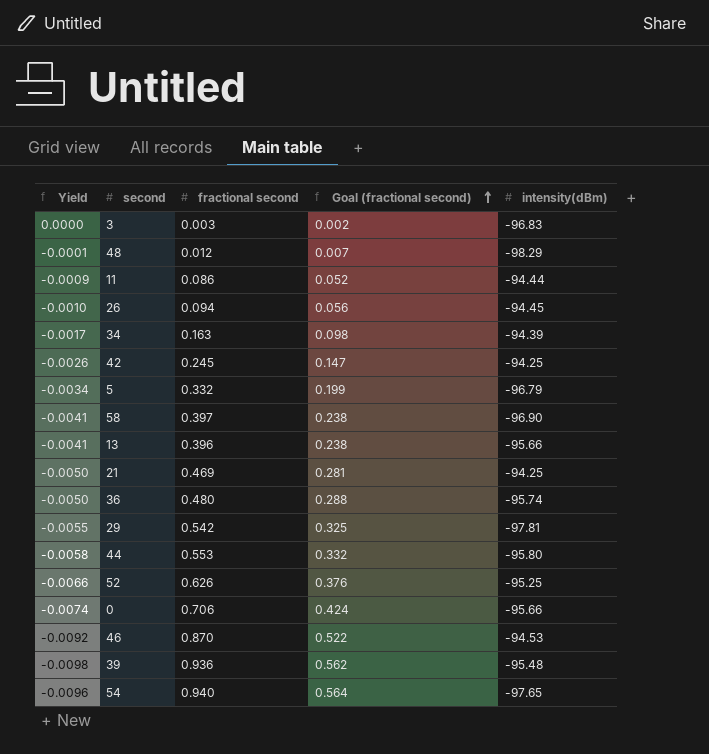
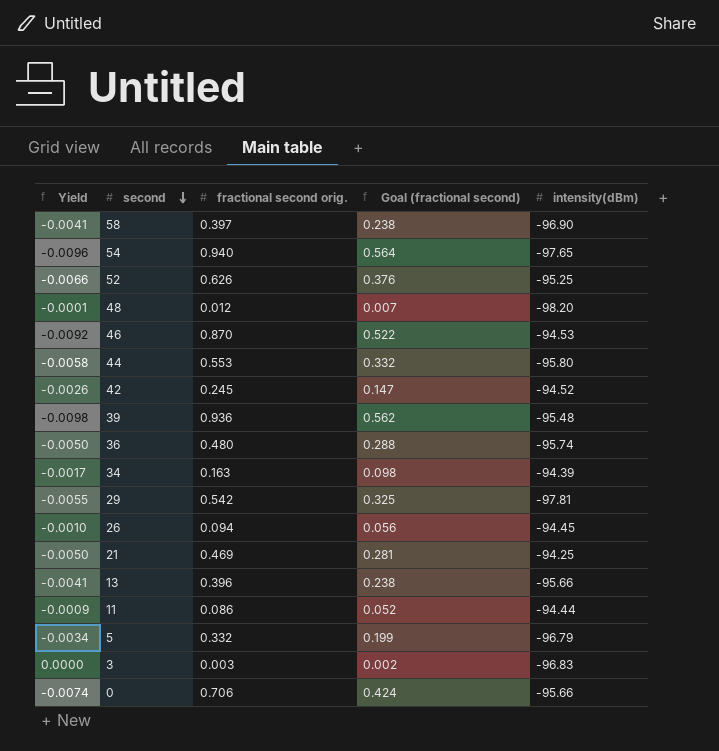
row order: Goal (fractional second) ascending -> second descending
column name: fractional second -> fractional second orig.
48 | intensity(dBm): -98.29 -> -98.20
42 | intensity(dBm): -94.25 -> -94.52

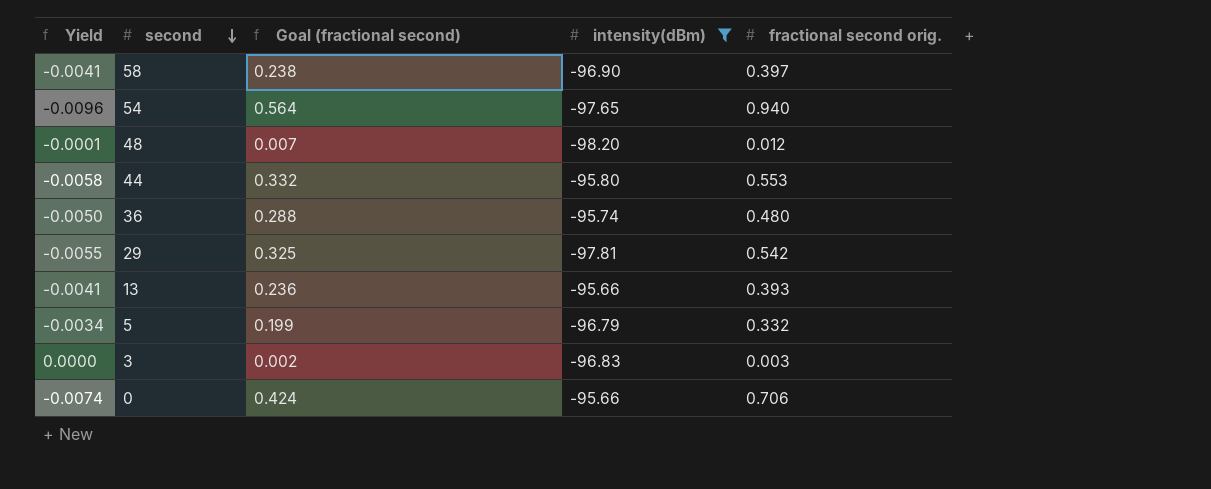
filter: none -> intensity(dBm) <= -95.66
column fractional second orig. | position: 3 -> 5
13 | Goal (fractional second): 0.238 -> 0.236
13 | fractional second orig.: 0.396 -> 0.393

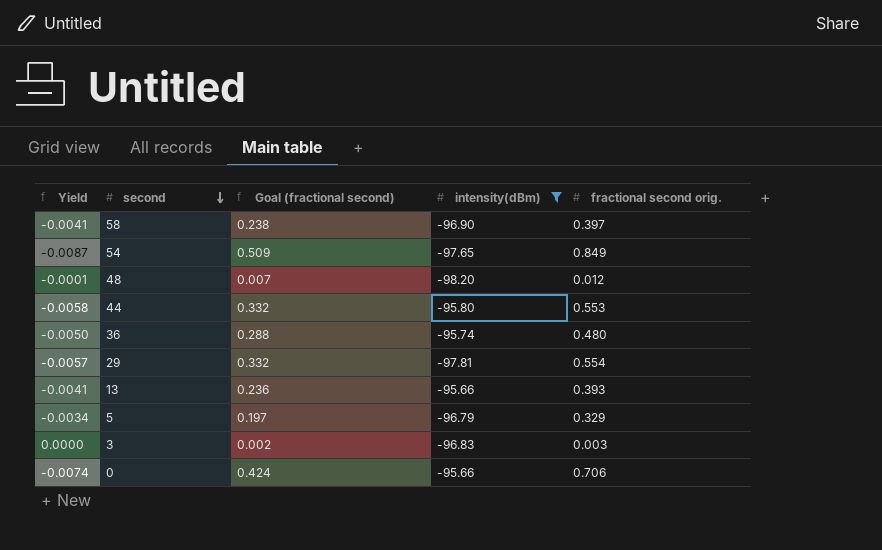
54 | Yield: -0.0096 -> -0.0087
54 | Goal (fractional second): 0.564 -> 0.509
54 | fractional second orig.: 0.940 -> 0.849
29 | Yield: -0.0055 -> -0.0057
29 | Goal (fractional second): 0.325 -> 0.332
29 | fractional second orig.: 0.542 -> 0.554
5 | Goal (fractional second): 0.199 -> 0.197
5 | fractional second orig.: 0.332 -> 0.329

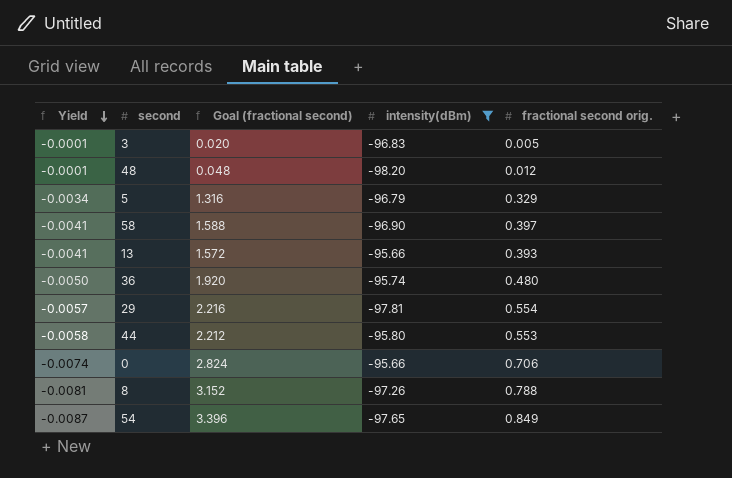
row order: second descending -> Yield descending
column Goal (fractional second) | formula: [fractional second orig.] * 0.6 -> [fractional second orig.] * 4
3 | Yield: 0.0000 -> -0.0001
3 | fractional second orig.: 0.003 -> 0.005
row 8: none -> -0.0081 | 3.152 | -97.26 | 0.788

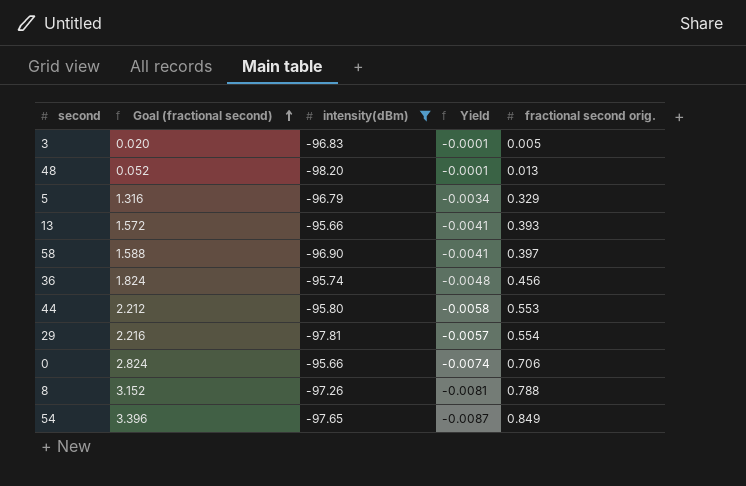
row order: Yield descending -> Goal (fractional second) ascending
column Yield | position: 1 -> 4
48 | Goal (fractional second): 0.048 -> 0.052
48 | fractional second orig.: 0.012 -> 0.013
36 | Goal (fractional second): 1.920 -> 1.824
36 | Yield: -0.0050 -> -0.0048
36 | fractional second orig.: 0.480 -> 0.456

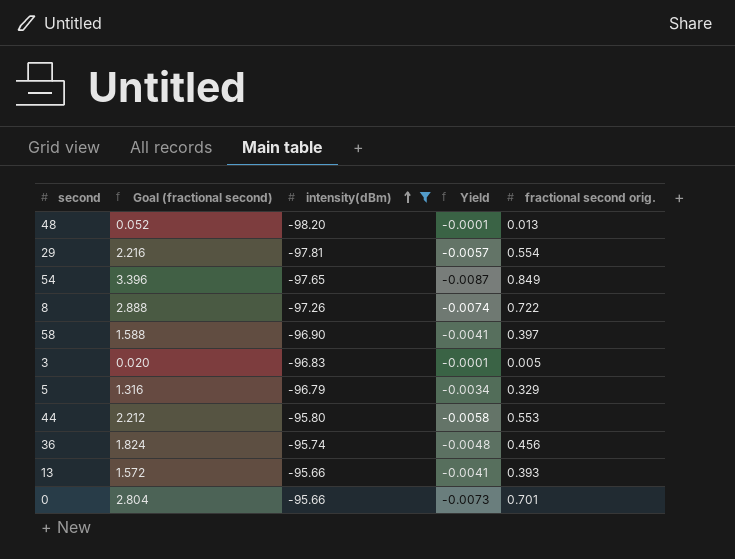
row order: Goal (fractional second) ascending -> intensity(dBm) ascending
8 | Goal (fractional second): 3.152 -> 2.888
8 | Yield: -0.0081 -> -0.0074
8 | fractional second orig.: 0.788 -> 0.722
0 | Goal (fractional second): 2.824 -> 2.804
0 | Yield: -0.0074 -> -0.0073
0 | fractional second orig.: 0.706 -> 0.701

